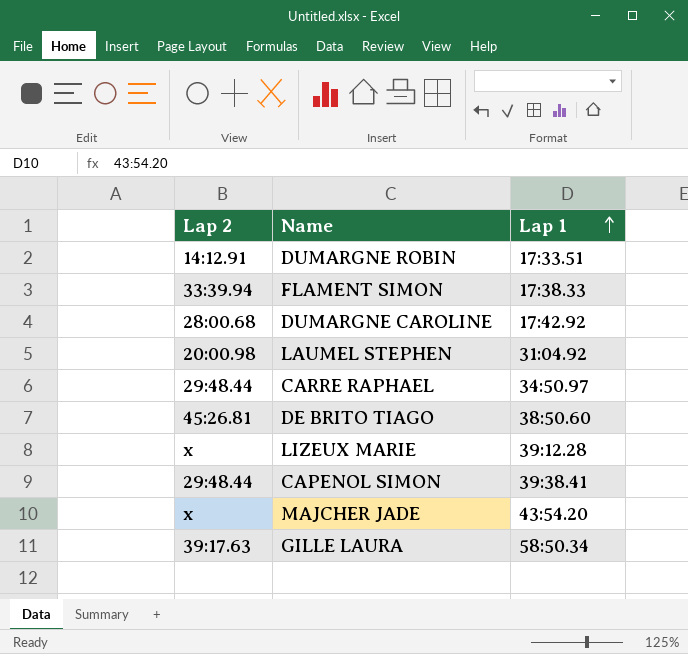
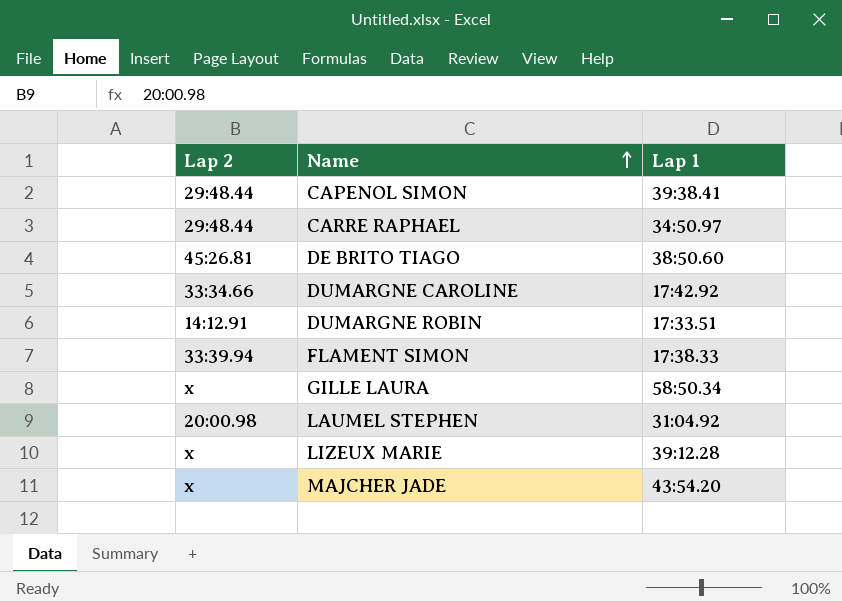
row order: Lap 1 ascending -> Name ascending
DUMARGNE CAROLINE | Lap 2: 28:00.68 -> 33:34.66
GILLE LAURA | Lap 2: 39:17.63 -> x

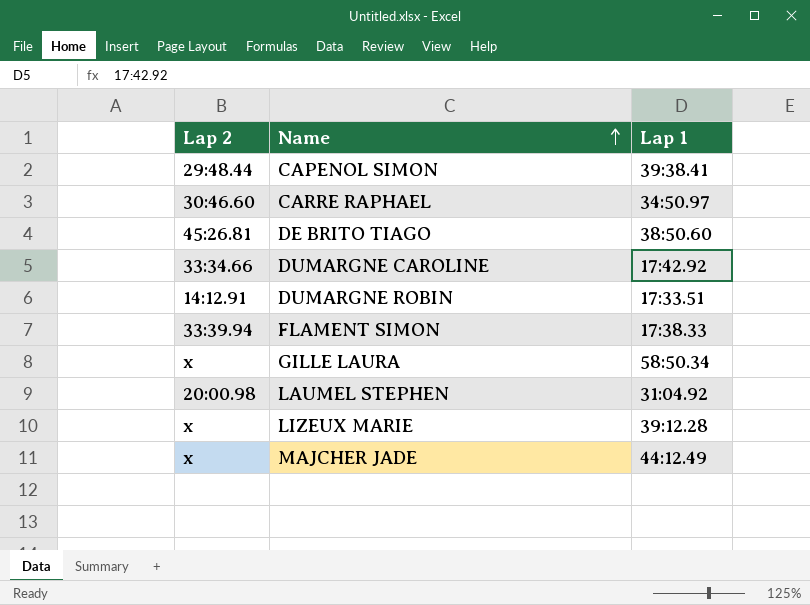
CARRE RAPHAEL | Lap 2: 29:48.44 -> 30:46.60
MAJCHER JADE | Lap 1: 43:54.20 -> 44:12.49

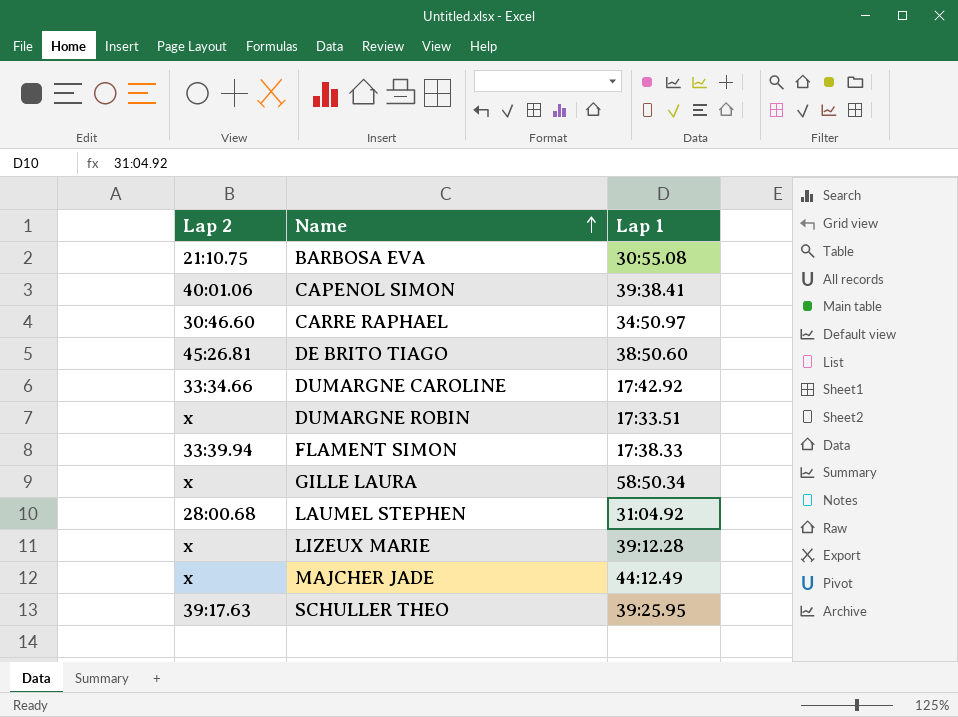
row BARBOSA EVA: none -> 21:10.75 | 30:55.08
CAPENOL SIMON | Lap 2: 29:48.44 -> 40:01.06
DUMARGNE ROBIN | Lap 2: 14:12.91 -> x
LAUMEL STEPHEN | Lap 2: 20:00.98 -> 28:00.68
row SCHULLER THEO: none -> 39:17.63 | 39:25.95

